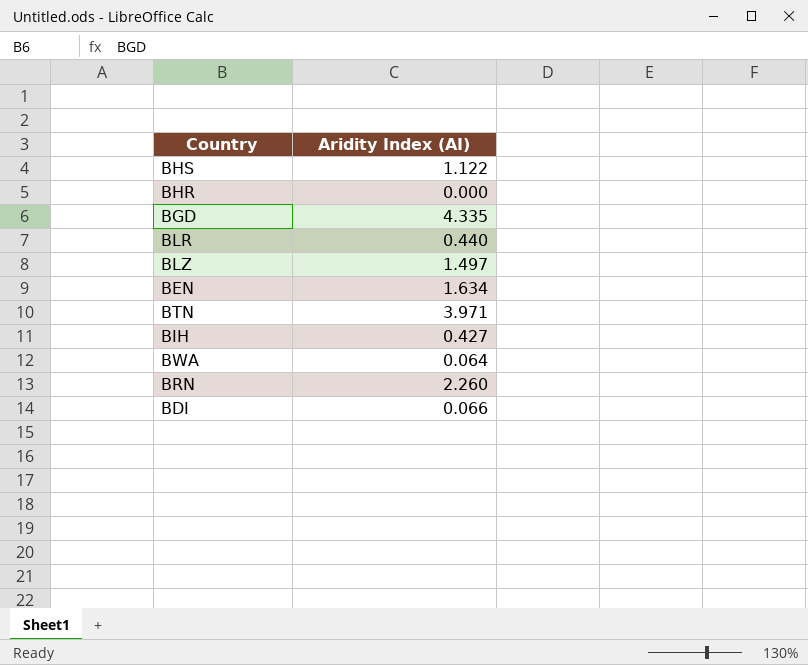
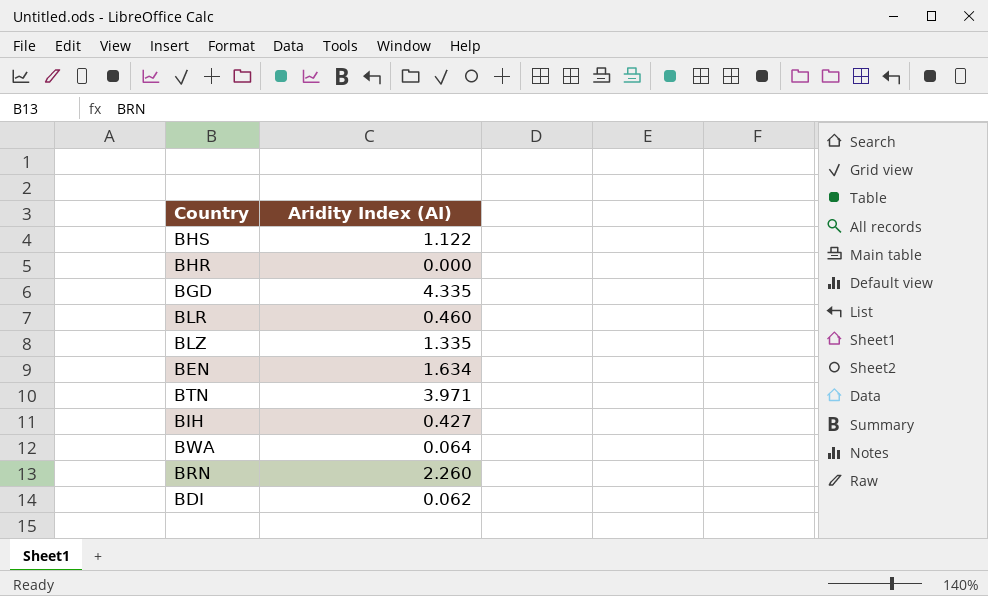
BLR | Aridity Index (AI): 0.440 -> 0.460
BLZ | Aridity Index (AI): 1.497 -> 1.335
BDI | Aridity Index (AI): 0.066 -> 0.062

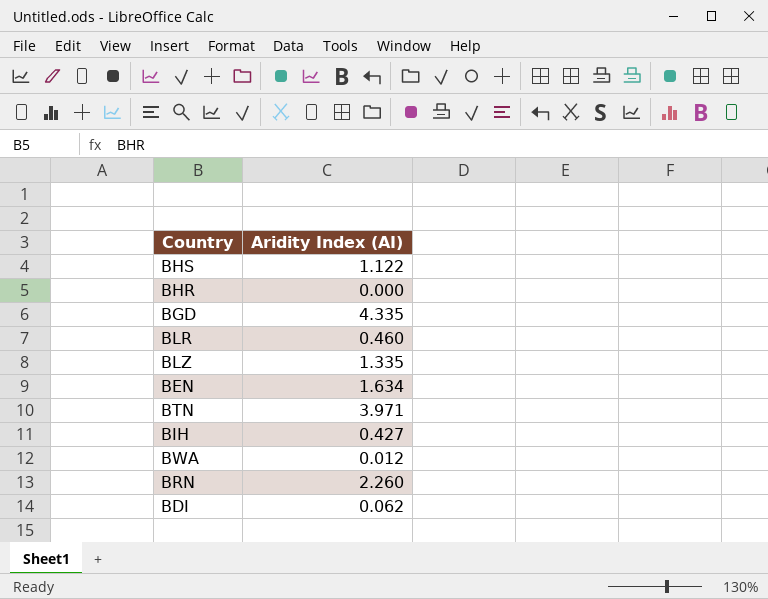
BWA | Aridity Index (AI): 0.064 -> 0.012

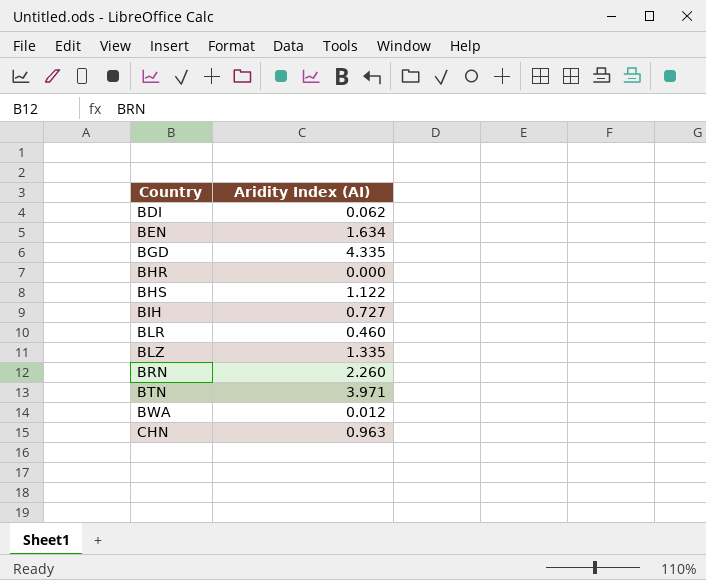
row order: none -> Country ascending
BIH | Aridity Index (AI): 0.427 -> 0.727
row CHN: none -> 0.963

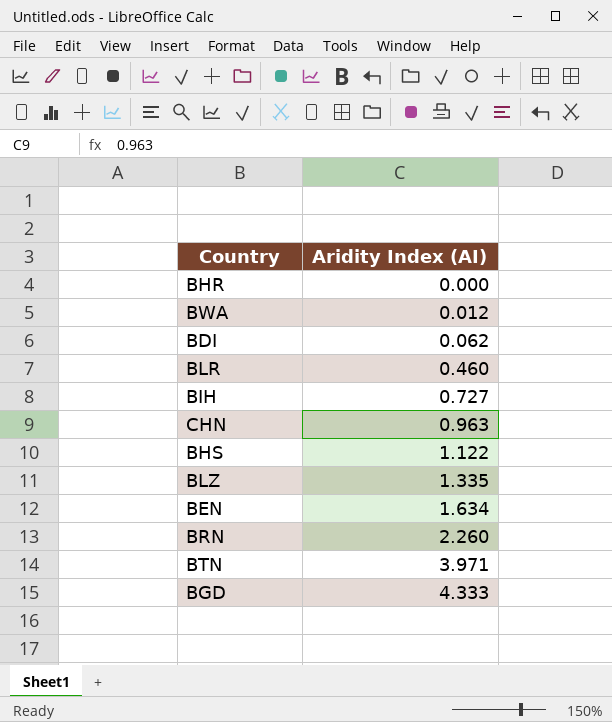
row order: Country ascending -> Aridity Index (AI) ascending
BGD | Aridity Index (AI): 4.335 -> 4.333

